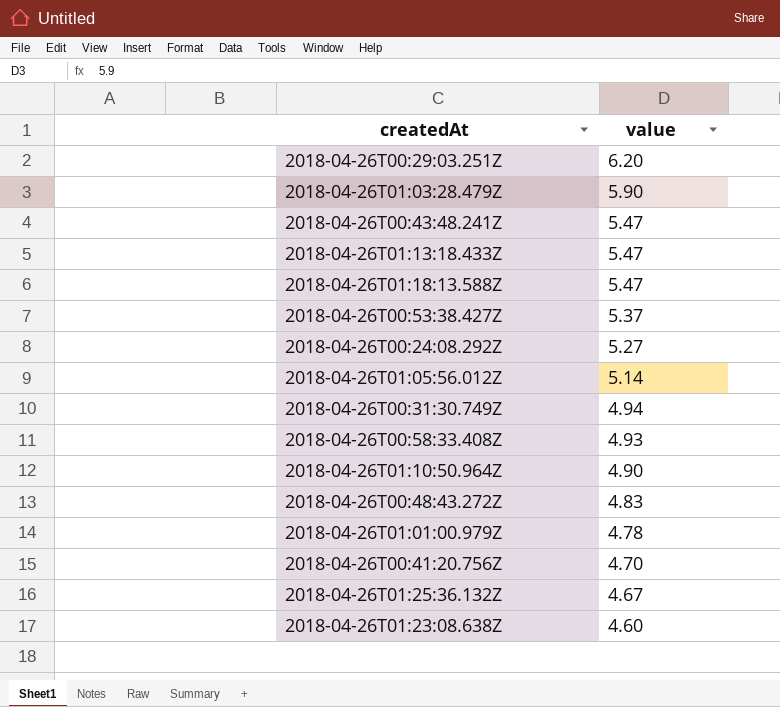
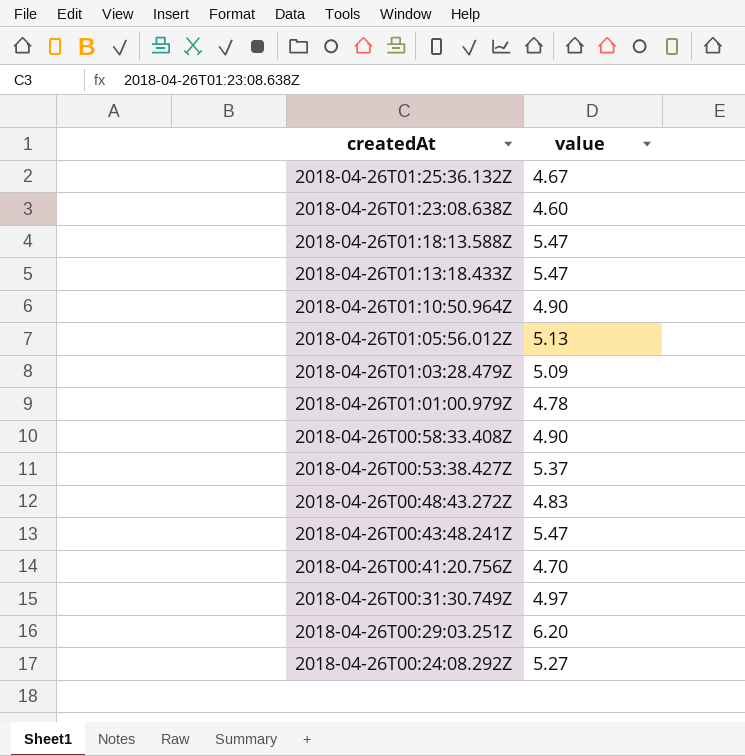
row order: value descending -> createdAt descending
2018-04-26T01:05:56.012Z | value: 5.14 -> 5.13
2018-04-26T01:03:28.479Z | value: 5.90 -> 5.09
2018-04-26T00:58:33.408Z | value: 4.93 -> 4.90
2018-04-26T00:31:30.749Z | value: 4.94 -> 4.97

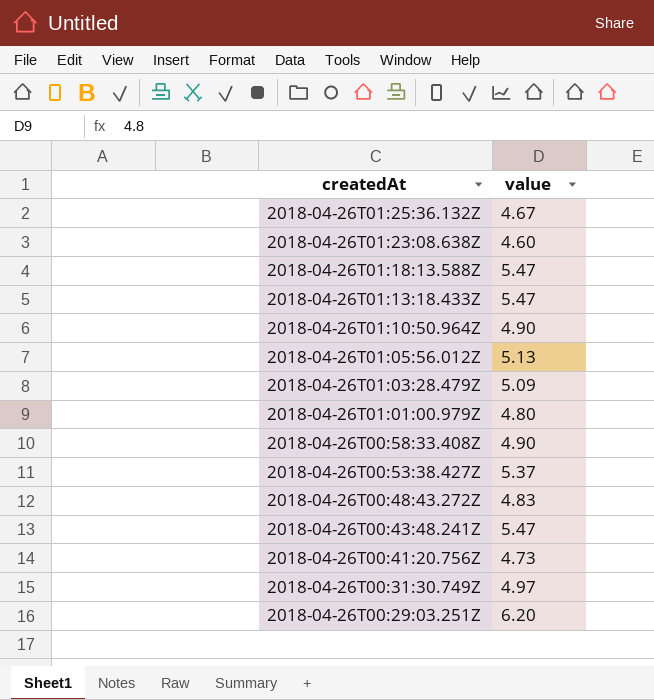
row 2018-04-26T00:24:08.292Z: 5.27 -> none
2018-04-26T01:01:00.979Z | value: 4.78 -> 4.80
2018-04-26T00:41:20.756Z | value: 4.70 -> 4.73

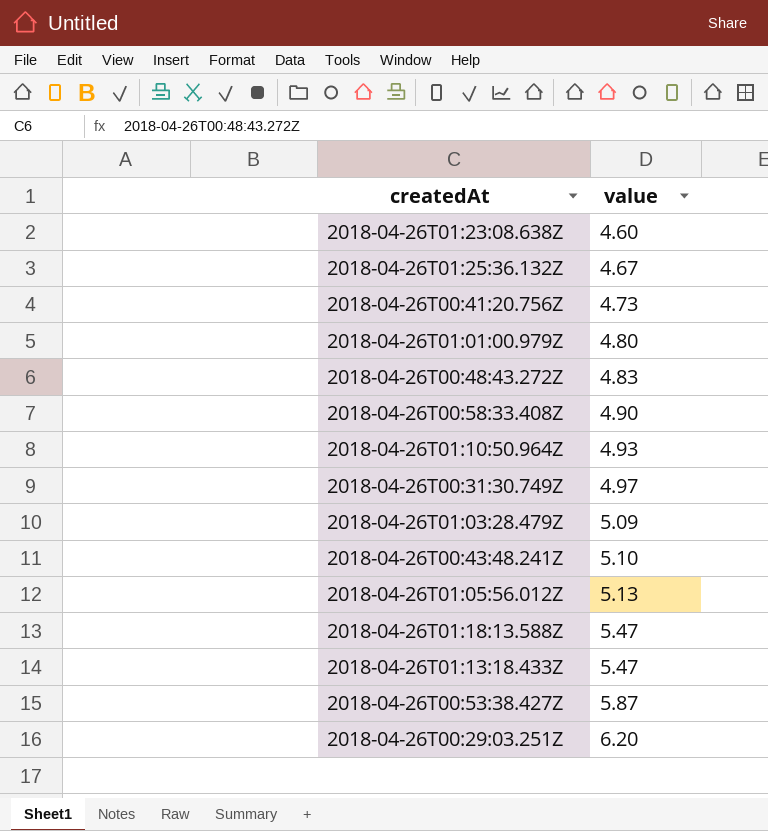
row order: createdAt descending -> value ascending
2018-04-26T01:10:50.964Z | value: 4.90 -> 4.93
2018-04-26T00:43:48.241Z | value: 5.47 -> 5.10
2018-04-26T00:53:38.427Z | value: 5.37 -> 5.87

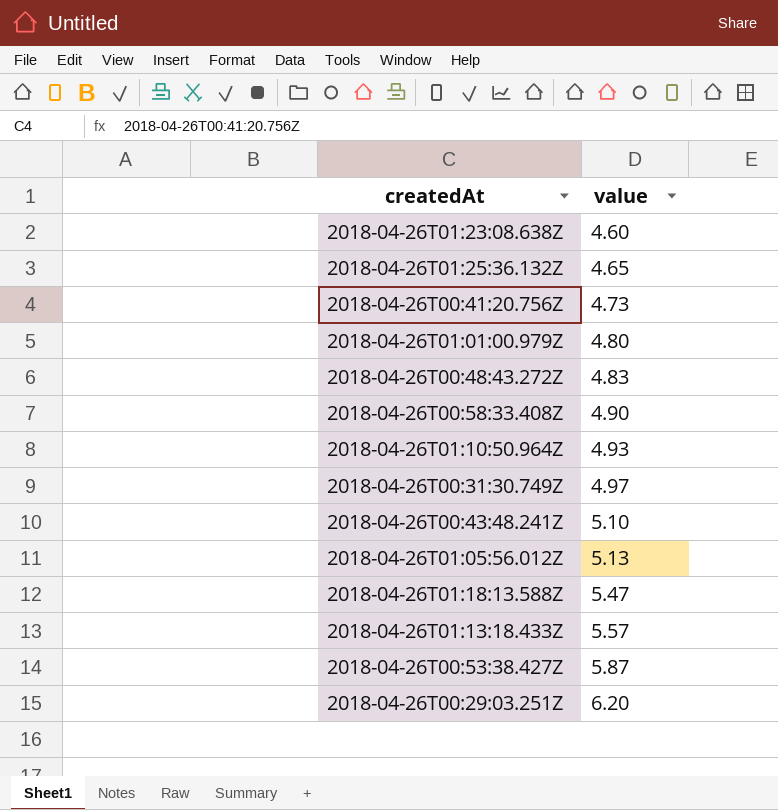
row 2018-04-26T01:03:28.479Z: 5.09 -> none
2018-04-26T01:25:36.132Z | value: 4.67 -> 4.65
2018-04-26T01:13:18.433Z | value: 5.47 -> 5.57

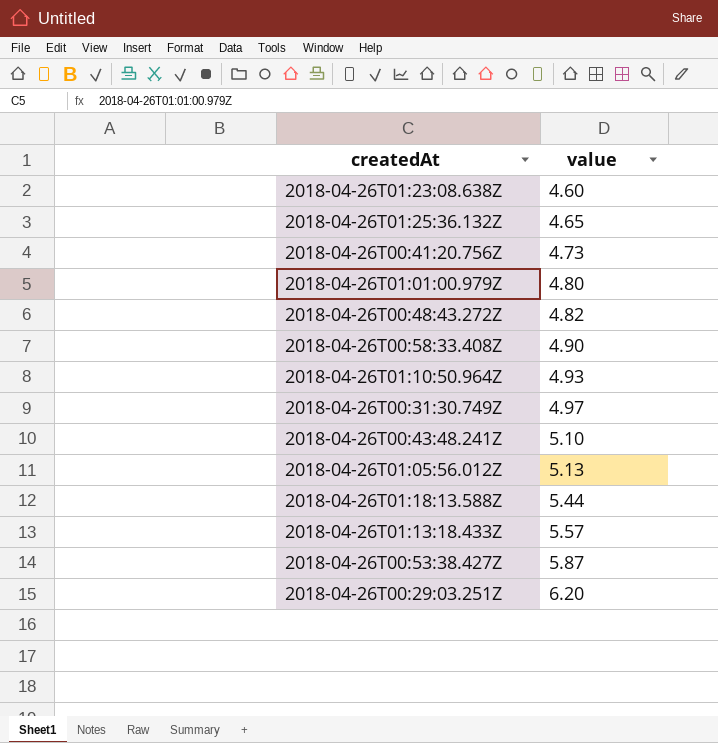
2018-04-26T00:48:43.272Z | value: 4.83 -> 4.82
2018-04-26T01:18:13.588Z | value: 5.47 -> 5.44

